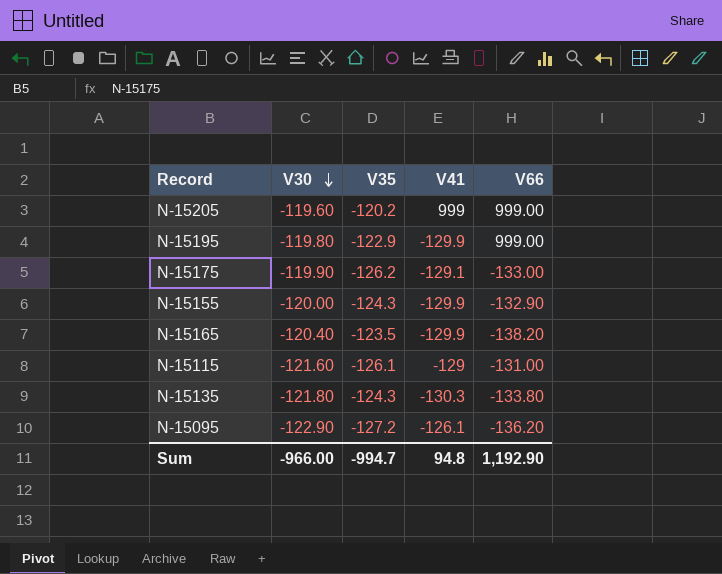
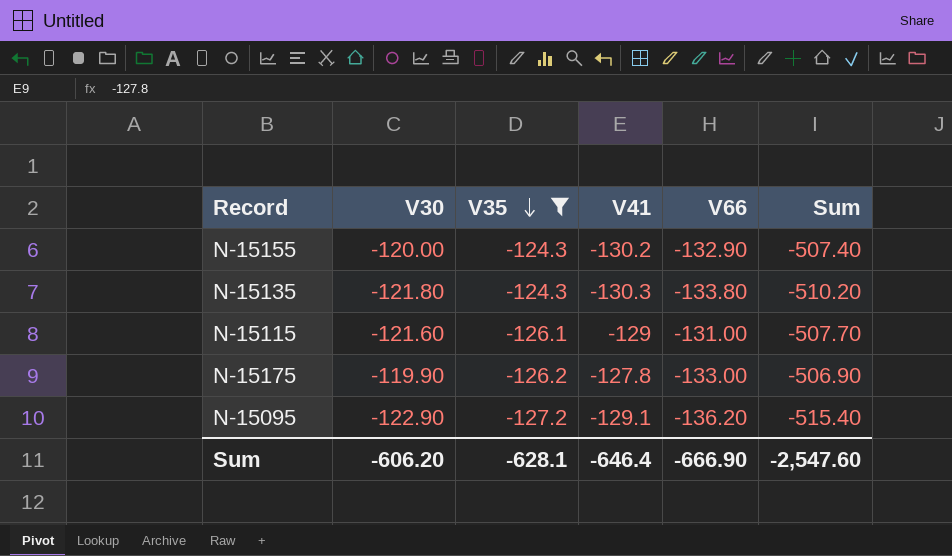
filter: none -> V35 <= -124.3
row order: V30 descending -> V35 descending
column Sum | formula: none -> [V30] + [V35] + [V41] + [V66]
N-15155 | V41: -129.9 -> -130.2
N-15175 | V41: -129.1 -> -127.8
N-15095 | V41: -126.1 -> -129.1
Sum | V30: -966.00 -> -606.20
Sum | V35: -994.7 -> -628.1
Sum | V41: 94.8 -> -646.4
Sum | V66: 1,192.90 -> -666.90

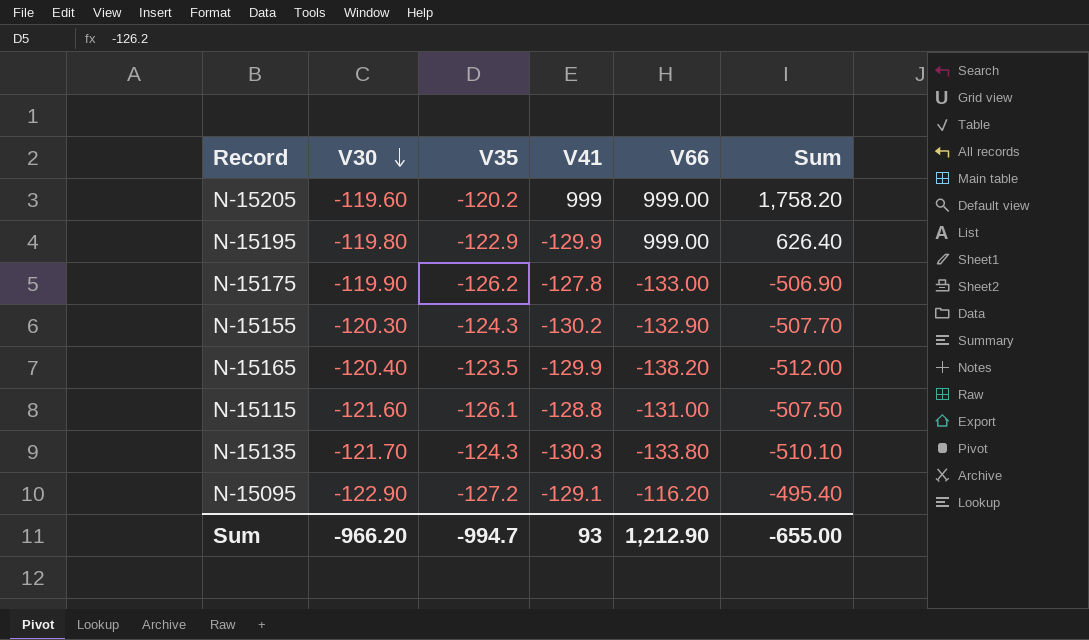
filter: V35 <= -124.3 -> none
row order: V35 descending -> V30 descending
N-15155 | V30: -120.00 -> -120.30
N-15155 | Sum: -507.40 -> -507.70
N-15115 | V41: -129 -> -128.8
N-15115 | Sum: -507.70 -> -507.50
N-15135 | V30: -121.80 -> -121.70
N-15135 | Sum: -510.20 -> -510.10
N-15095 | V66: -136.20 -> -116.20
N-15095 | Sum: -515.40 -> -495.40
Sum | V30: -606.20 -> -966.20
Sum | V35: -628.1 -> -994.7
Sum | V41: -646.4 -> 93
Sum | V66: -666.90 -> 1,212.90
Sum | Sum: -2,547.60 -> -655.00

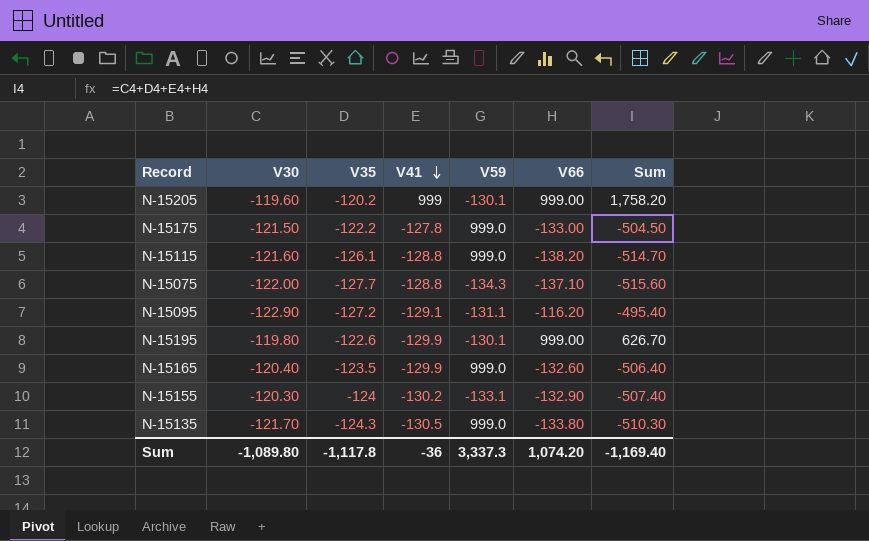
row order: V30 descending -> V41 descending
column V59 | position: none -> 5
N-15175 | V30: -119.90 -> -121.50
N-15175 | V35: -126.2 -> -122.2
N-15175 | Sum: -506.90 -> -504.50
N-15115 | V66: -131.00 -> -138.20
N-15115 | Sum: -507.50 -> -514.70
row N-15075: none -> -122.00 | -127.7 | -128.8 | -134.3 | -137.10 | -515.60
N-15195 | V35: -122.9 -> -122.6
N-15195 | Sum: 626.40 -> 626.70
N-15165 | V66: -138.20 -> -132.60
N-15165 | Sum: -512.00 -> -506.40
N-15155 | V35: -124.3 -> -124
N-15155 | Sum: -507.70 -> -507.40
N-15135 | V41: -130.3 -> -130.5
N-15135 | Sum: -510.10 -> -510.30
Sum | V30: -966.20 -> -1,089.80
Sum | V35: -994.7 -> -1,117.8
Sum | V41: 93 -> -36
Sum | V66: 1,212.90 -> 1,074.20
Sum | Sum: -655.00 -> -1,169.40

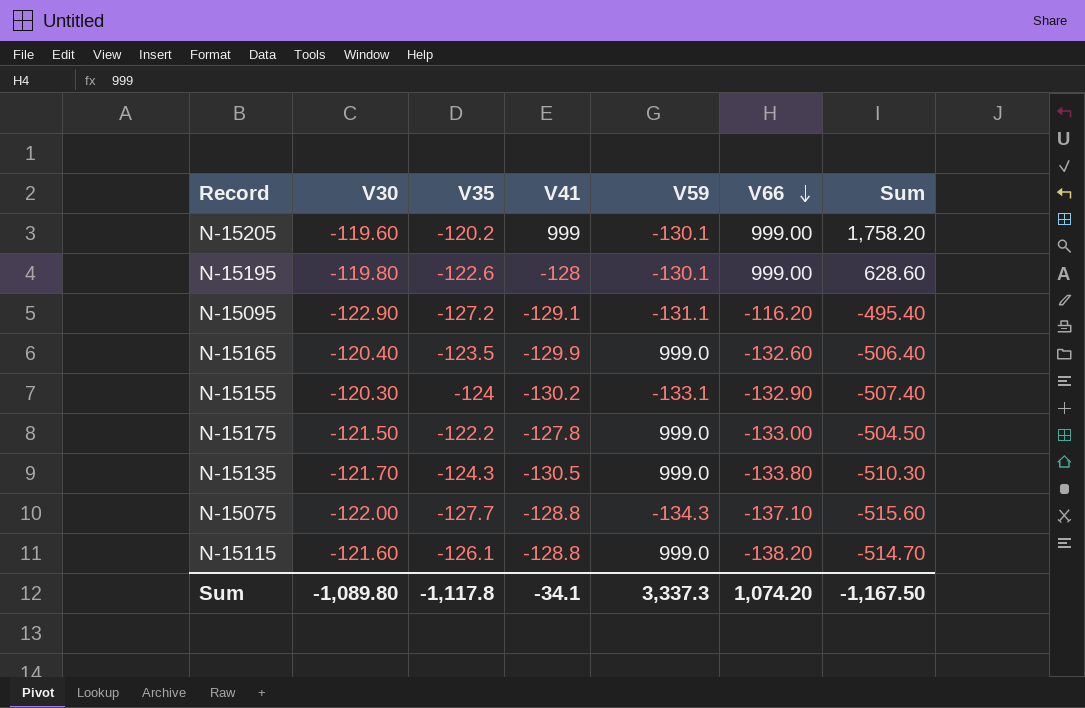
row order: V41 descending -> V66 descending
N-15195 | V41: -129.9 -> -128
N-15195 | Sum: 626.70 -> 628.60
Sum | V41: -36 -> -34.1
Sum | Sum: -1,169.40 -> -1,167.50

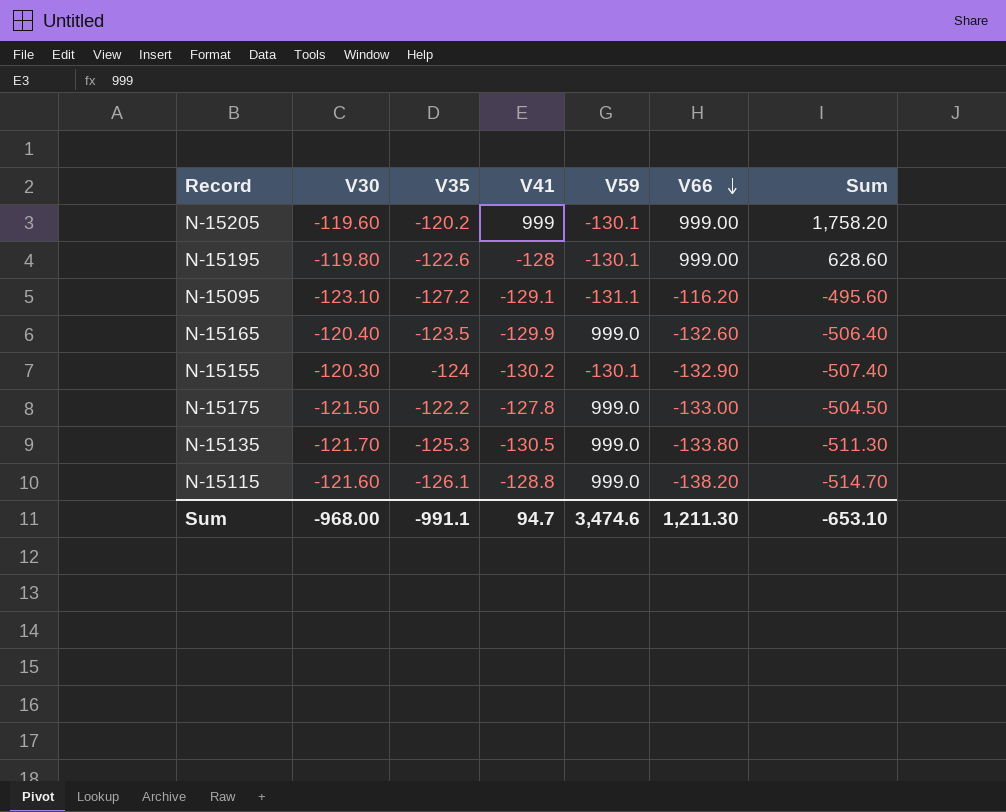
row N-15075: -122.00 | -127.7 | -128.8 | -134.3 | -137.10 | -515.60 -> none
N-15095 | V30: -122.90 -> -123.10
N-15095 | Sum: -495.40 -> -495.60
N-15155 | V59: -133.1 -> -130.1
N-15135 | V35: -124.3 -> -125.3
N-15135 | Sum: -510.30 -> -511.30
Sum | V30: -1,089.80 -> -968.00
Sum | V35: -1,117.8 -> -991.1
Sum | V41: -34.1 -> 94.7
Sum | V59: 3,337.3 -> 3,474.6
Sum | V66: 1,074.20 -> 1,211.30
Sum | Sum: -1,167.50 -> -653.10

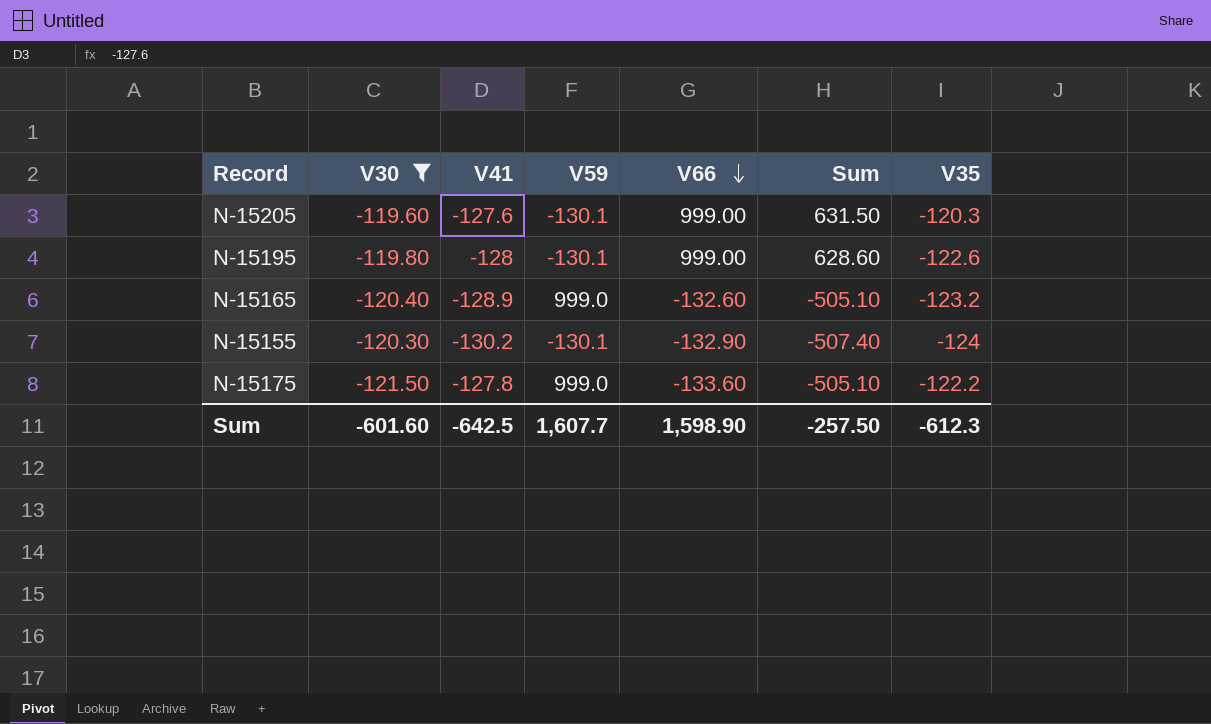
filter: none -> V30 >= -121.50
column V35 | position: 3 -> 7
N-15205 | V41: 999 -> -127.6
N-15205 | Sum: 1,758.20 -> 631.50
N-15205 | V35: -120.2 -> -120.3
N-15165 | V41: -129.9 -> -128.9
N-15165 | Sum: -506.40 -> -505.10
N-15165 | V35: -123.5 -> -123.2
N-15175 | V66: -133.00 -> -133.60
N-15175 | Sum: -504.50 -> -505.10
Sum | V30: -968.00 -> -601.60
Sum | V41: 94.7 -> -642.5
Sum | V59: 3,474.6 -> 1,607.7
Sum | V66: 1,211.30 -> 1,598.90
Sum | Sum: -653.10 -> -257.50
Sum | V35: -991.1 -> -612.3

